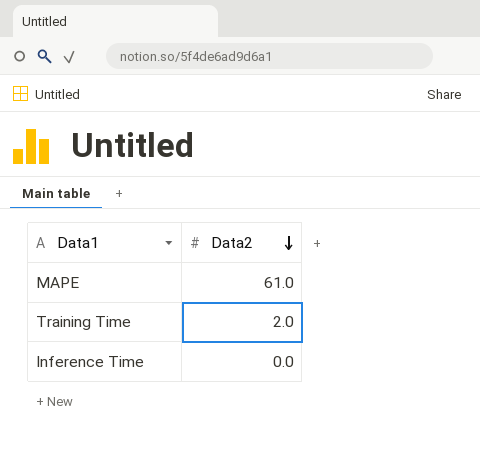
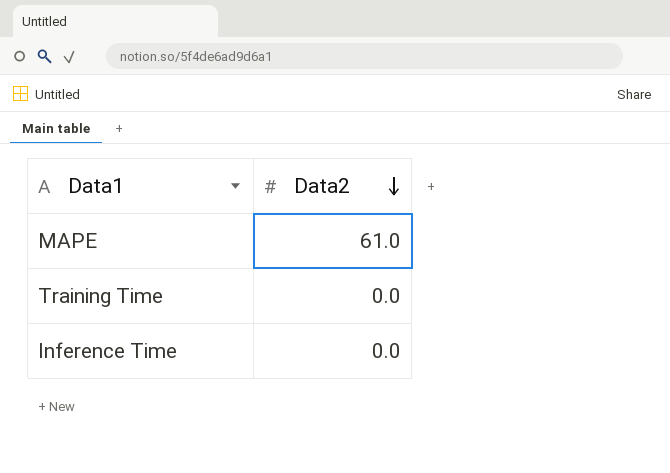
Training Time | Data2: 2.0 -> 0.0

